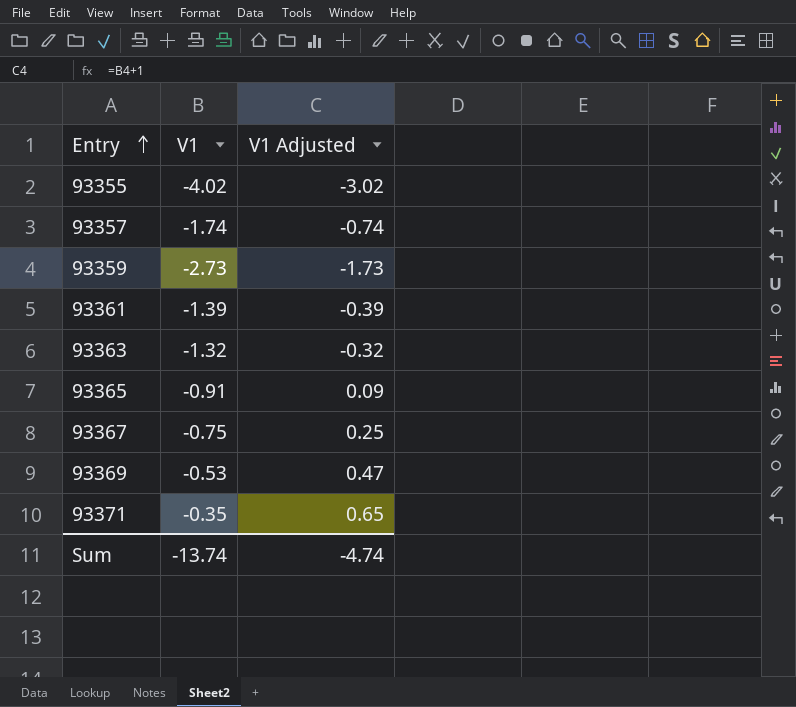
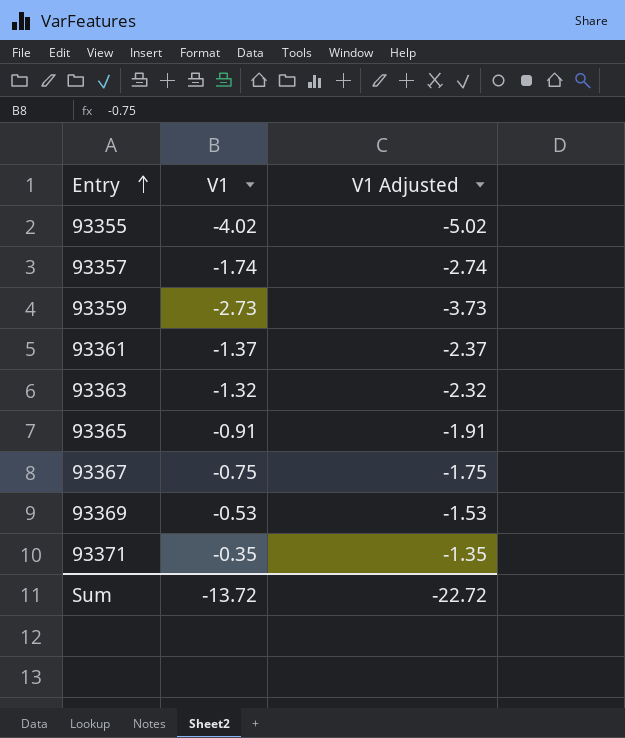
column V1 Adjusted | formula: [V1] + 1 -> [V1] - 1
93361 | V1: -1.39 -> -1.37
Sum | V1: -13.74 -> -13.72
Sum | V1 Adjusted: -4.74 -> -22.72

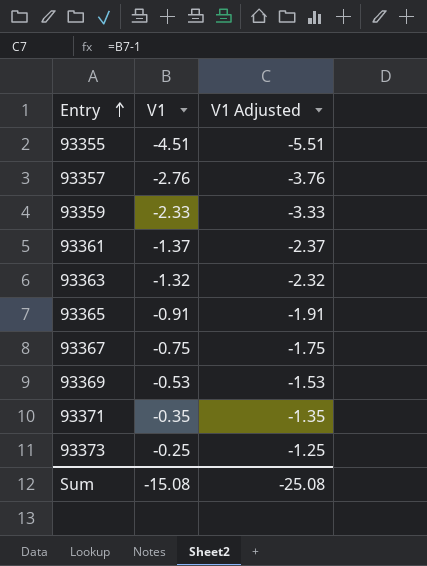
93355 | V1: -4.02 -> -4.51
93355 | V1 Adjusted: -5.02 -> -5.51
93357 | V1: -1.74 -> -2.76
93357 | V1 Adjusted: -2.74 -> -3.76
93359 | V1: -2.73 -> -2.33
93359 | V1 Adjusted: -3.73 -> -3.33
row 93373: none -> -0.25 | -1.25
Sum | V1: -13.72 -> -15.08
Sum | V1 Adjusted: -22.72 -> -25.08

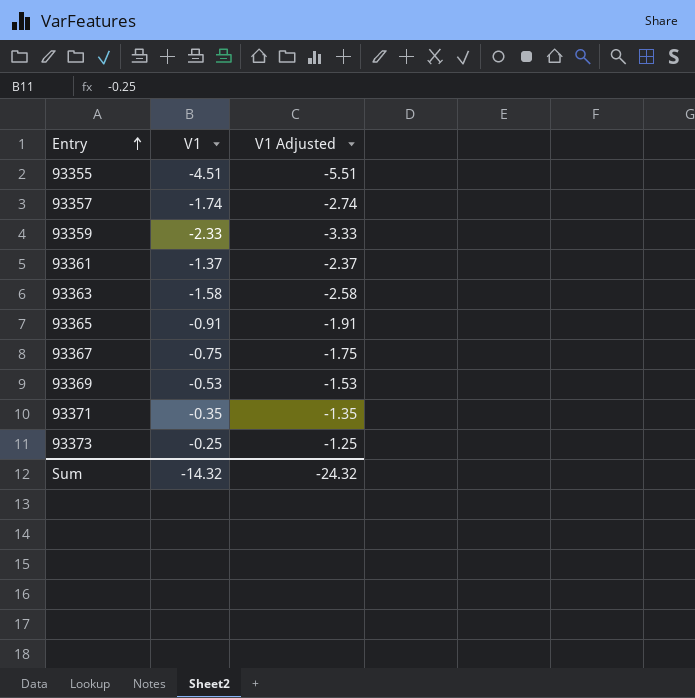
93357 | V1: -2.76 -> -1.74
93357 | V1 Adjusted: -3.76 -> -2.74
93363 | V1: -1.32 -> -1.58
93363 | V1 Adjusted: -2.32 -> -2.58
Sum | V1: -15.08 -> -14.32
Sum | V1 Adjusted: -25.08 -> -24.32

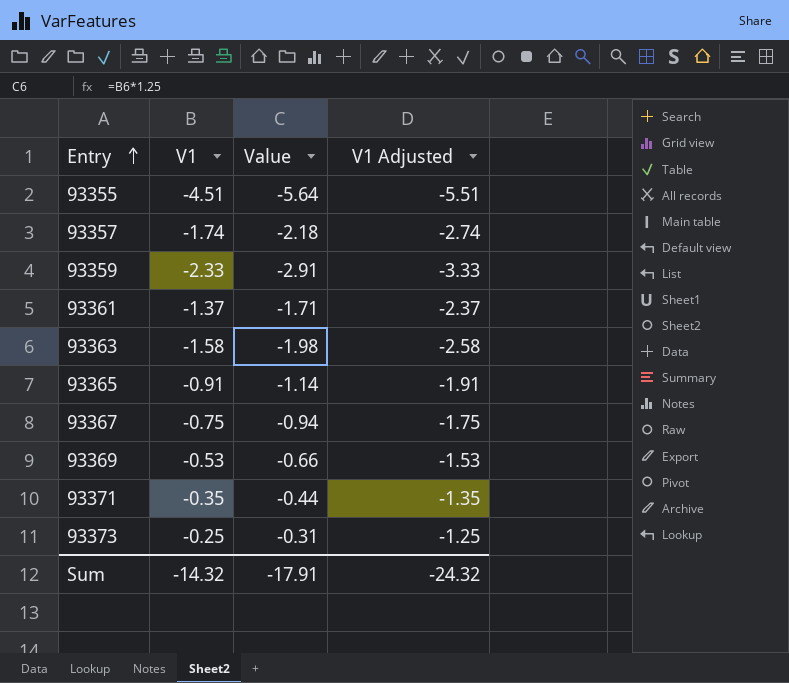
column Value | formula: none -> [V1] * 1.25

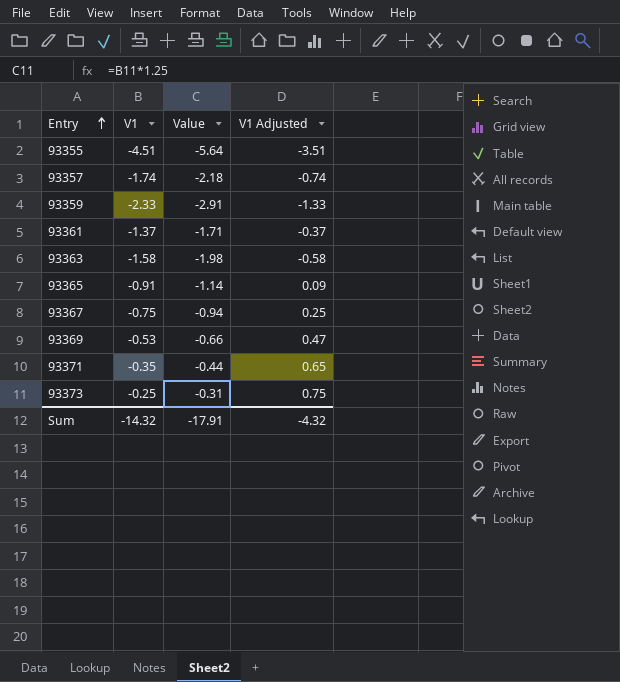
column V1 Adjusted | formula: [V1] - 1 -> [V1] + 1
Sum | V1 Adjusted: -24.32 -> -4.32

